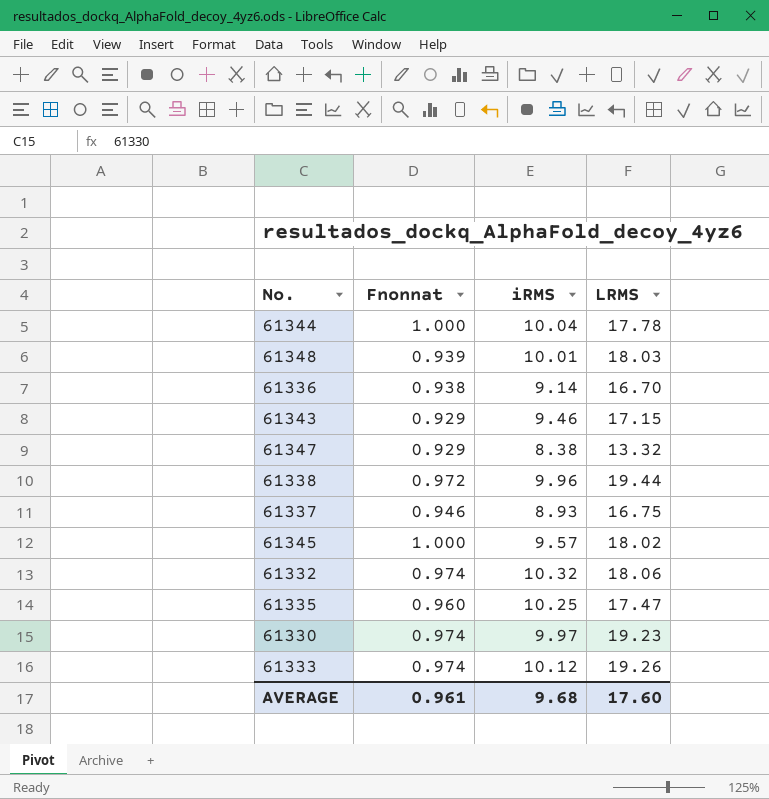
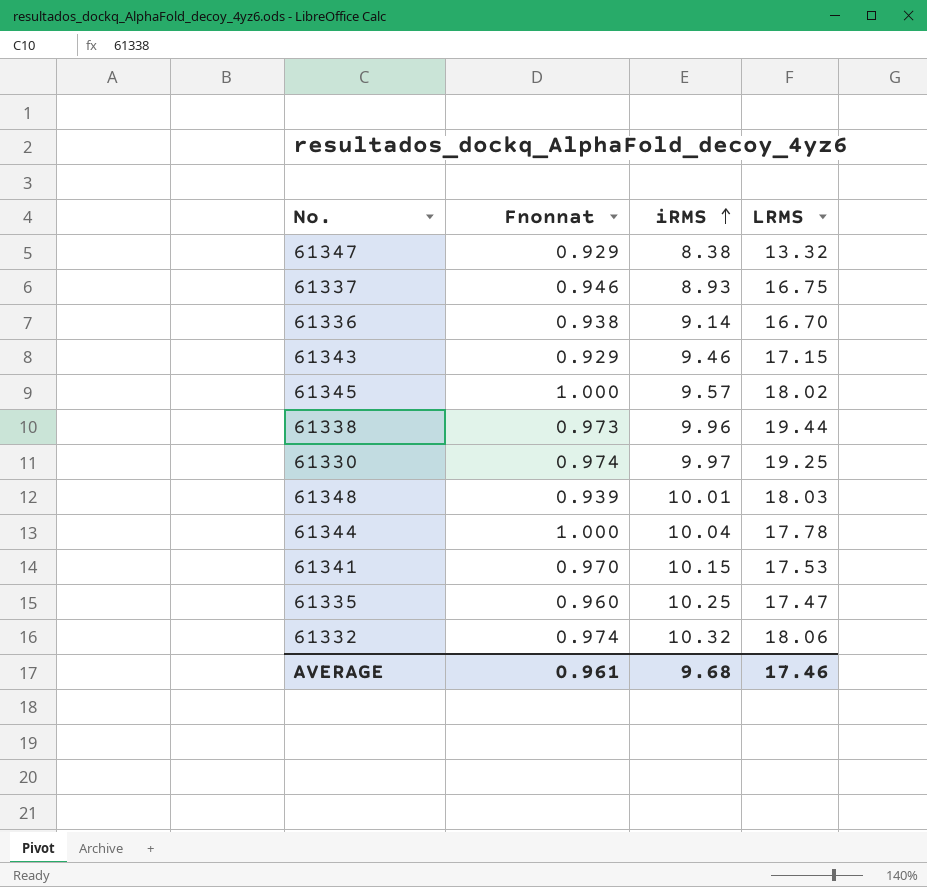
row order: none -> iRMS ascending
row 61333: 0.974 | 10.12 | 19.26 -> none
61338 | Fnonnat: 0.972 -> 0.973
61330 | LRMS: 19.23 -> 19.25
row 61341: none -> 0.970 | 10.15 | 17.53
AVERAGE | LRMS: 17.60 -> 17.46

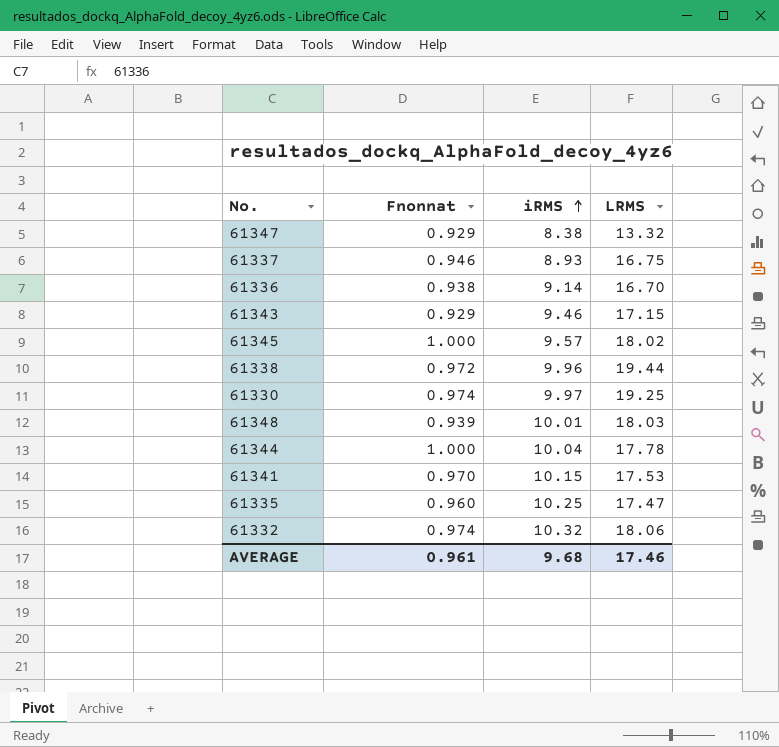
61338 | Fnonnat: 0.973 -> 0.972

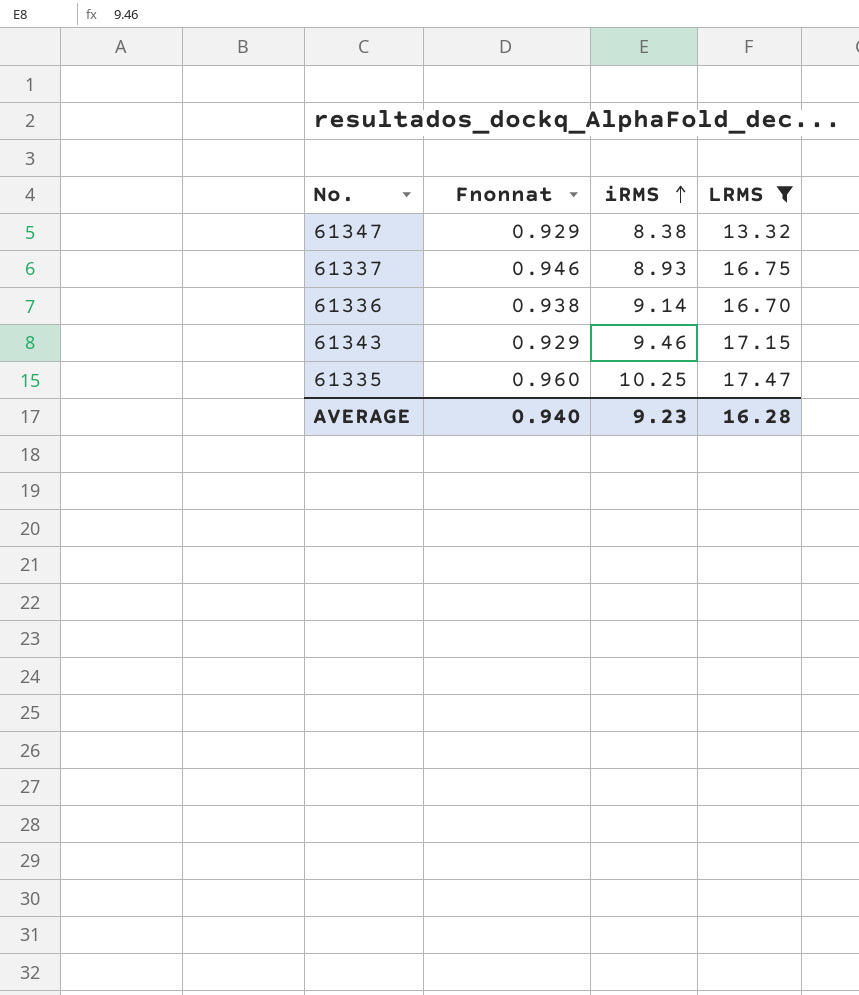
filter: none -> LRMS <= 17.47
AVERAGE | Fnonnat: 0.961 -> 0.940
AVERAGE | iRMS: 9.68 -> 9.23
AVERAGE | LRMS: 17.46 -> 16.28

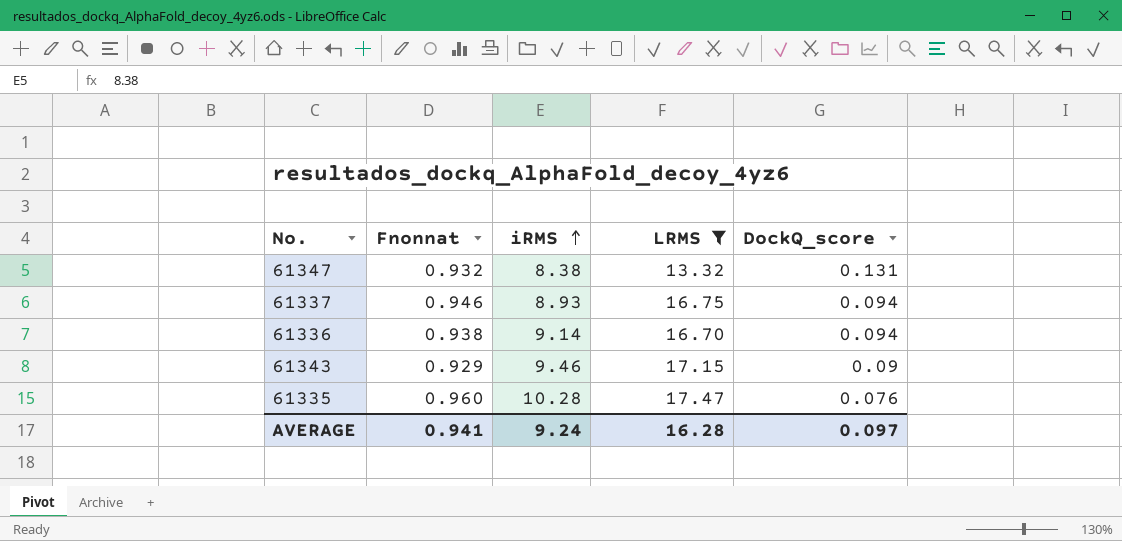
column DockQ_score | position: none -> 5
61347 | Fnonnat: 0.929 -> 0.932
61335 | iRMS: 10.25 -> 10.28
AVERAGE | Fnonnat: 0.940 -> 0.941
AVERAGE | iRMS: 9.23 -> 9.24

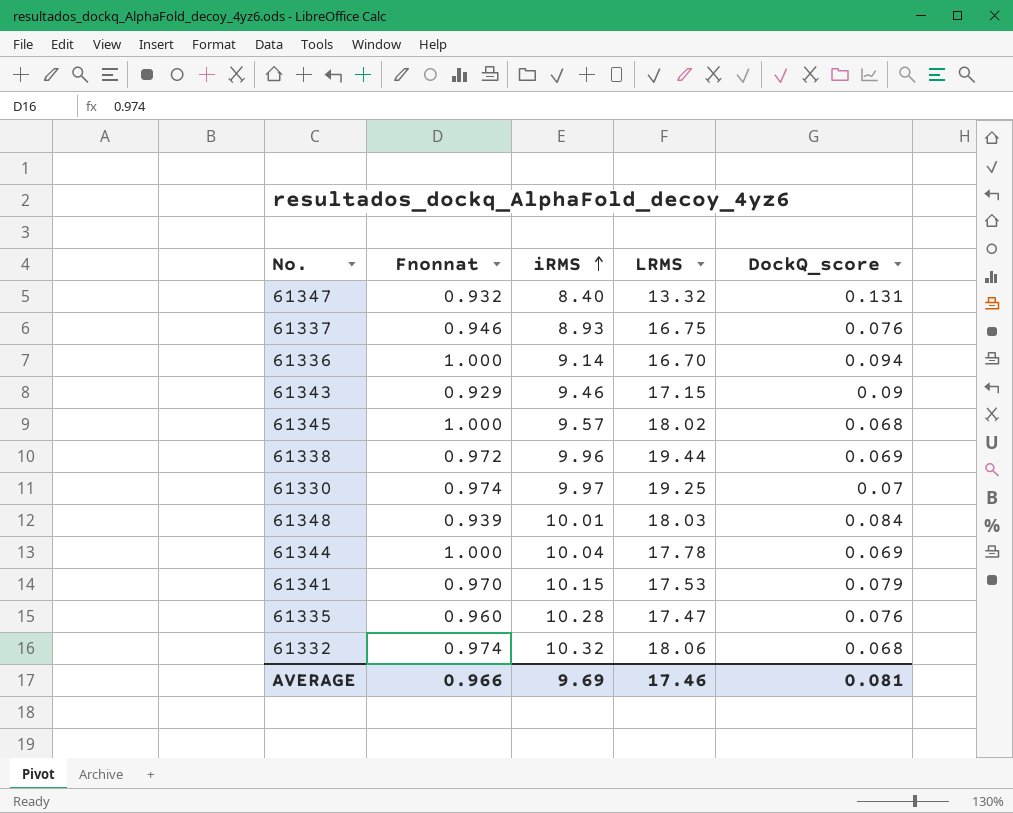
filter: LRMS <= 17.47 -> none
61347 | iRMS: 8.38 -> 8.40
61337 | DockQ_score: 0.094 -> 0.076
61336 | Fnonnat: 0.938 -> 1.000
AVERAGE | Fnonnat: 0.941 -> 0.966
AVERAGE | iRMS: 9.24 -> 9.69
AVERAGE | LRMS: 16.28 -> 17.46
AVERAGE | DockQ_score: 0.097 -> 0.081

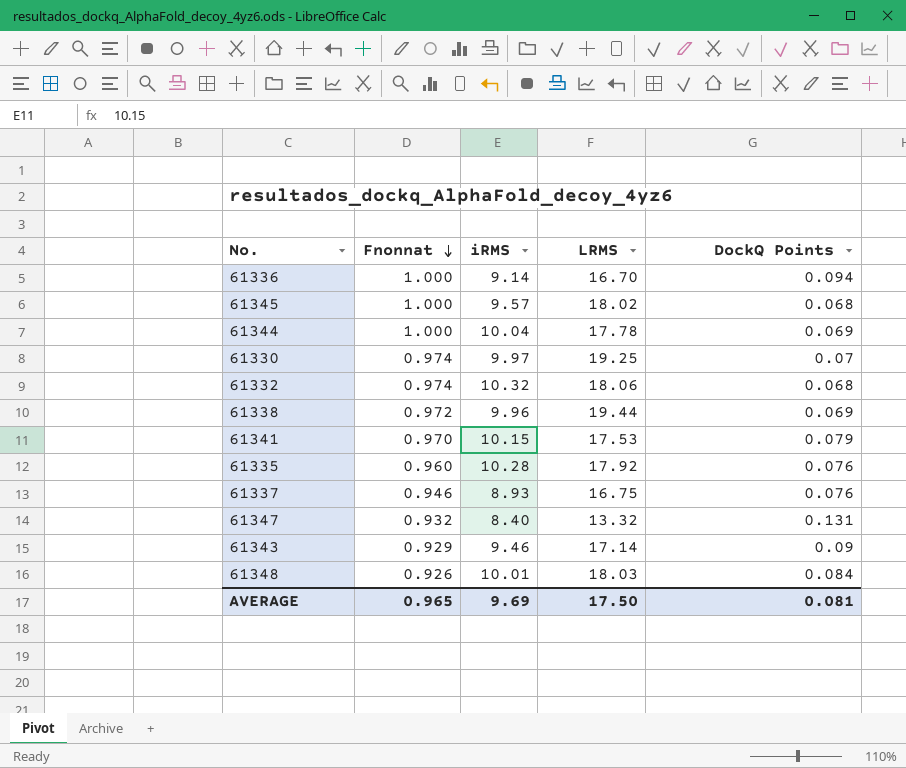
row order: iRMS ascending -> Fnonnat descending
column name: DockQ_score -> DockQ Points
61335 | LRMS: 17.47 -> 17.92
61343 | LRMS: 17.15 -> 17.14
61348 | Fnonnat: 0.939 -> 0.926
AVERAGE | Fnonnat: 0.966 -> 0.965
AVERAGE | LRMS: 17.46 -> 17.50

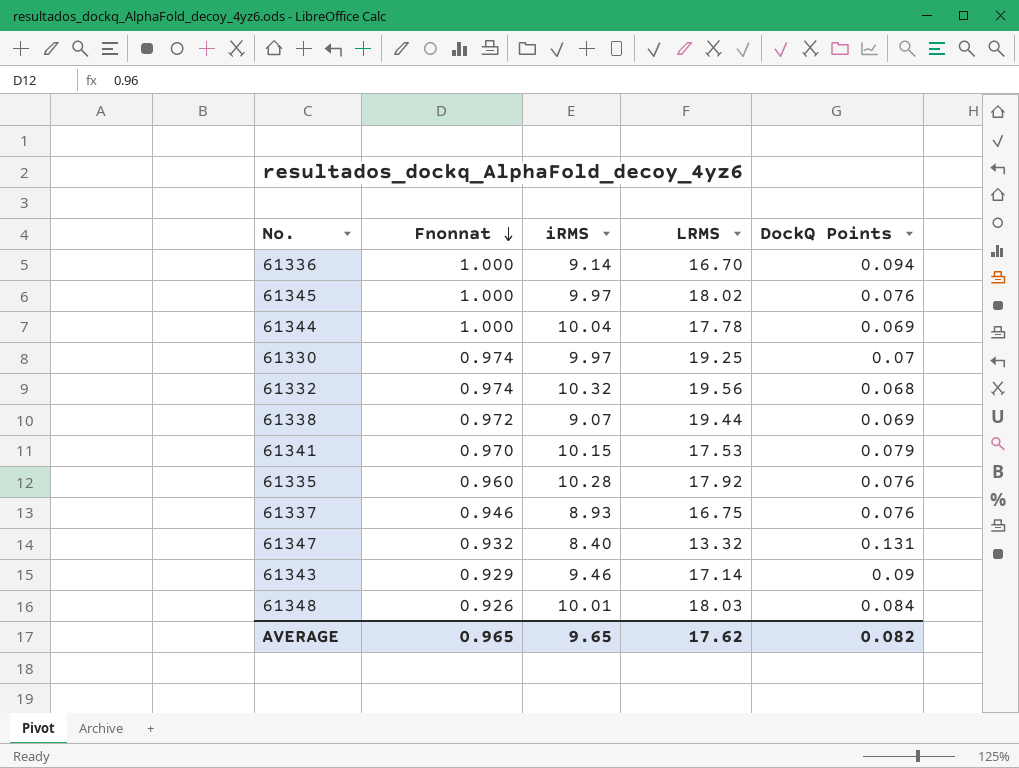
61345 | iRMS: 9.57 -> 9.97
61345 | DockQ Points: 0.068 -> 0.076
61332 | LRMS: 18.06 -> 19.56
61338 | iRMS: 9.96 -> 9.07
AVERAGE | iRMS: 9.69 -> 9.65
AVERAGE | LRMS: 17.50 -> 17.62
AVERAGE | DockQ Points: 0.081 -> 0.082

